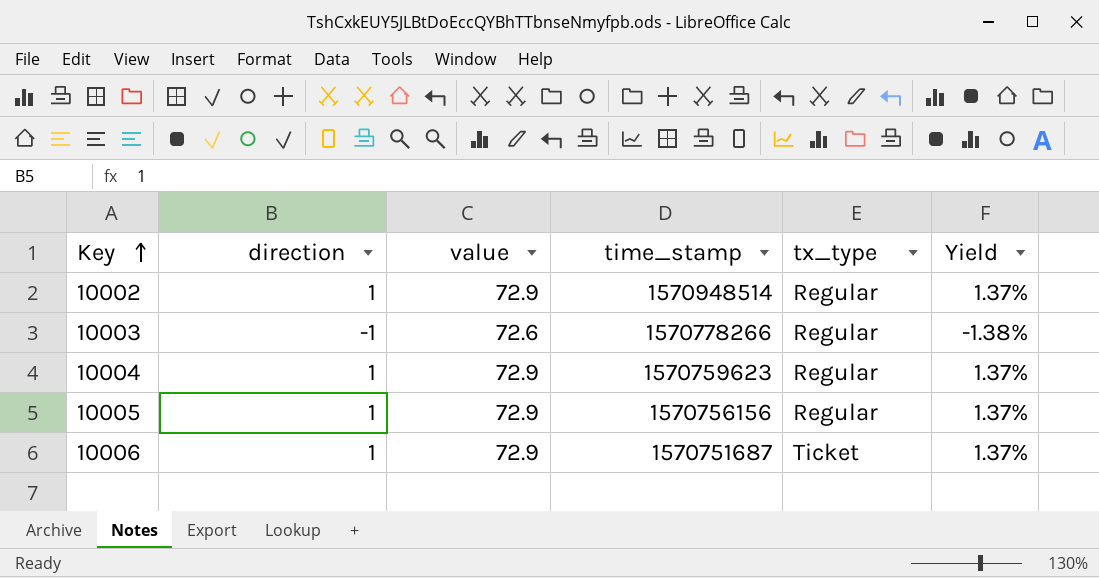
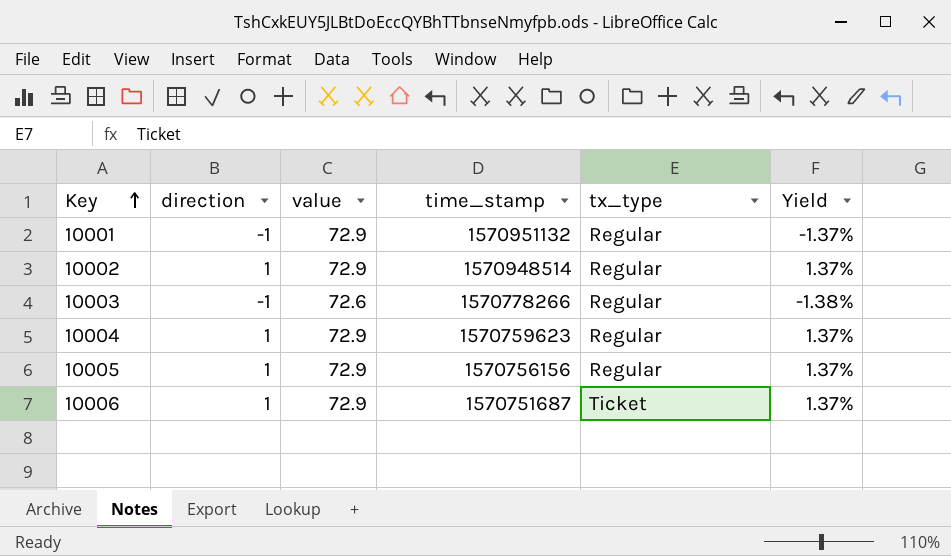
row 10001: none -> -1 | 72.9 | 1570951132 | Regular | -1.37%

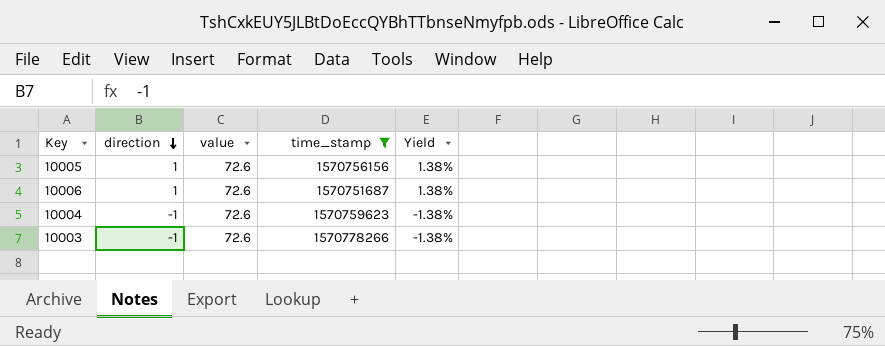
filter: none -> time_stamp <= 1570778266
row order: Key ascending -> direction descending
column tx_type | position: 5 -> none
10005 | value: 72.9 -> 72.6
10005 | Yield: 1.37% -> 1.38%
10006 | value: 72.9 -> 72.6
10006 | Yield: 1.37% -> 1.38%
10004 | direction: 1 -> -1
10004 | value: 72.9 -> 72.6
10004 | Yield: 1.37% -> -1.38%

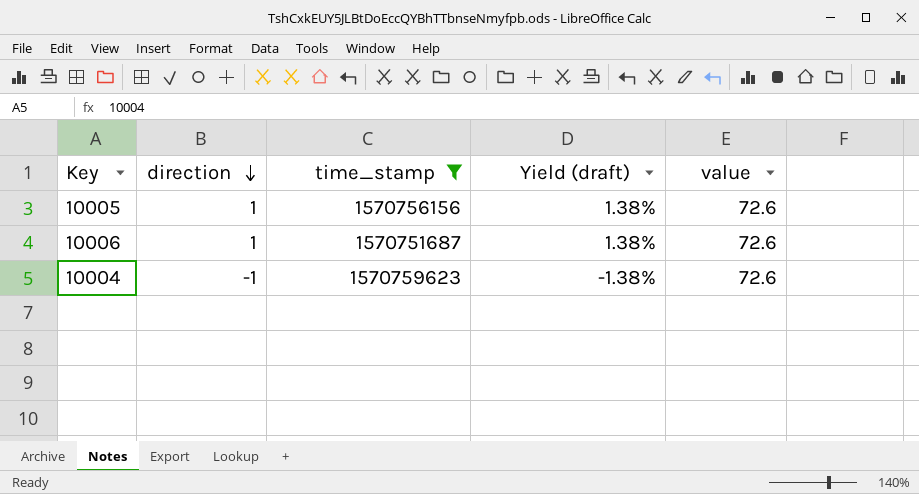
column name: Yield -> Yield (draft)
column value | position: 3 -> 5
row 10003: -1 | 72.6 | 1570778266 | -1.38% -> none

